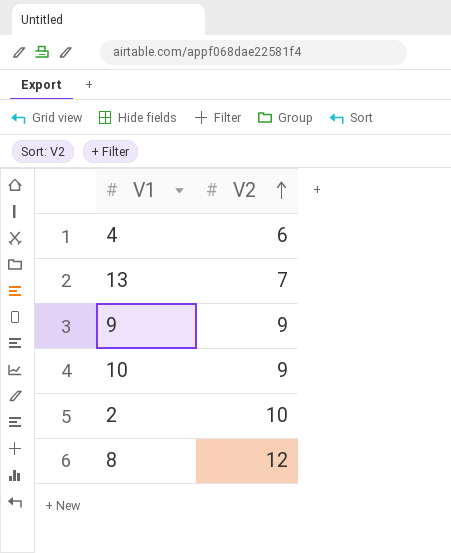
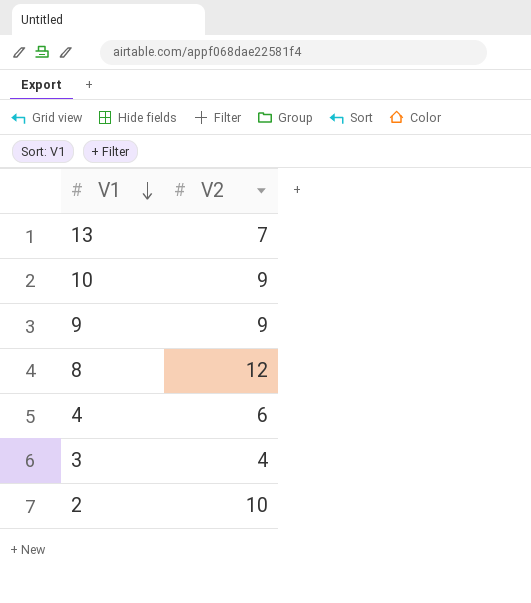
row order: V2 ascending -> V1 descending
row 3: none -> 4

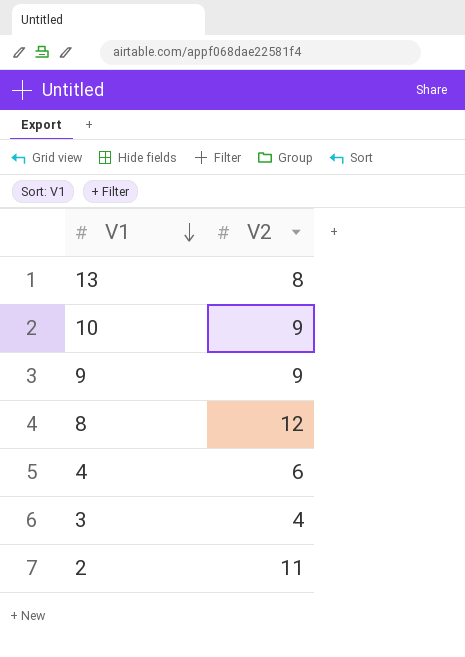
13 | V2: 7 -> 8
2 | V2: 10 -> 11

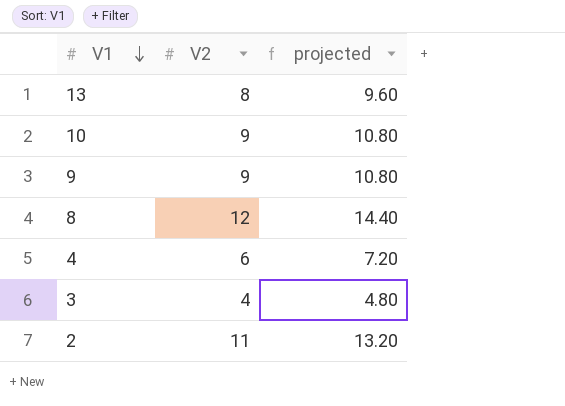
column projected | formula: none -> [V2] * 1.2

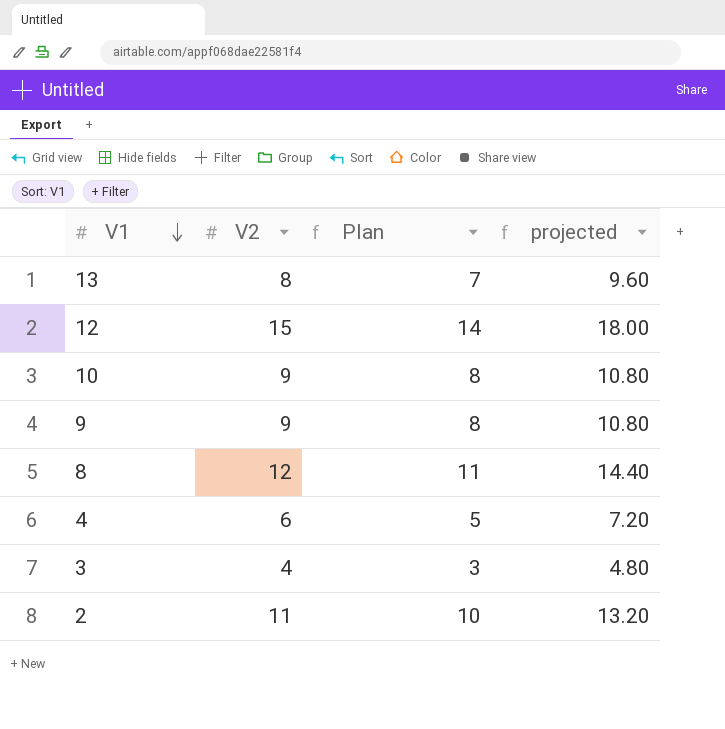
column Plan | formula: none -> [V2] - 1
row 12: none -> 15 | 14 | 18.00

